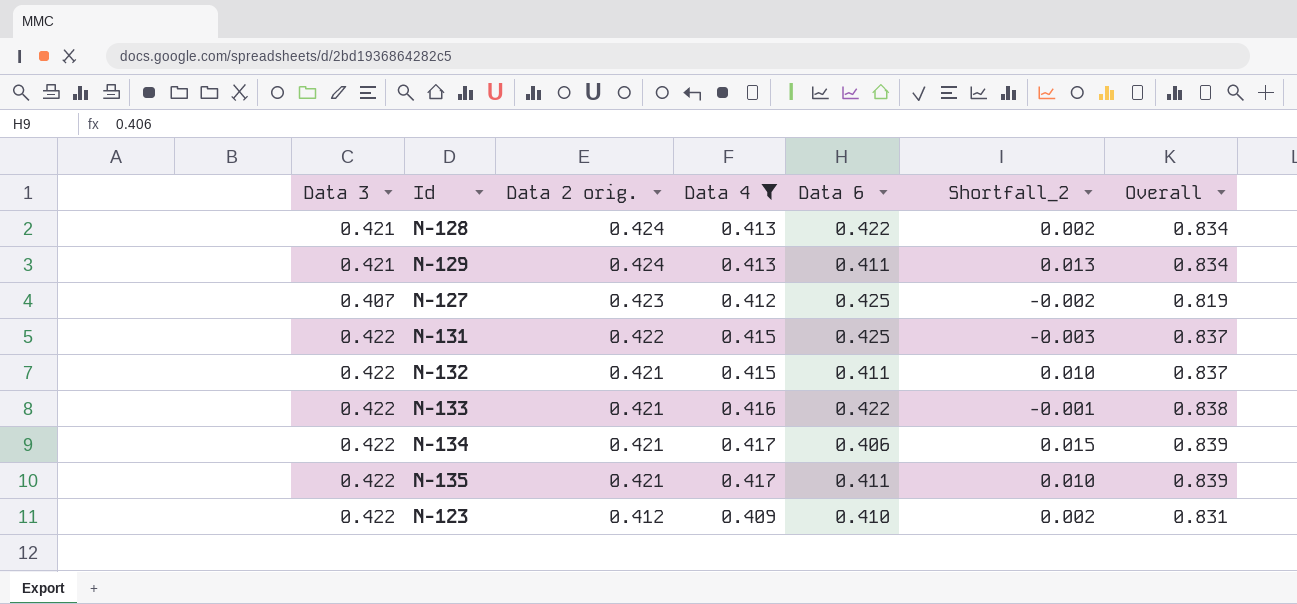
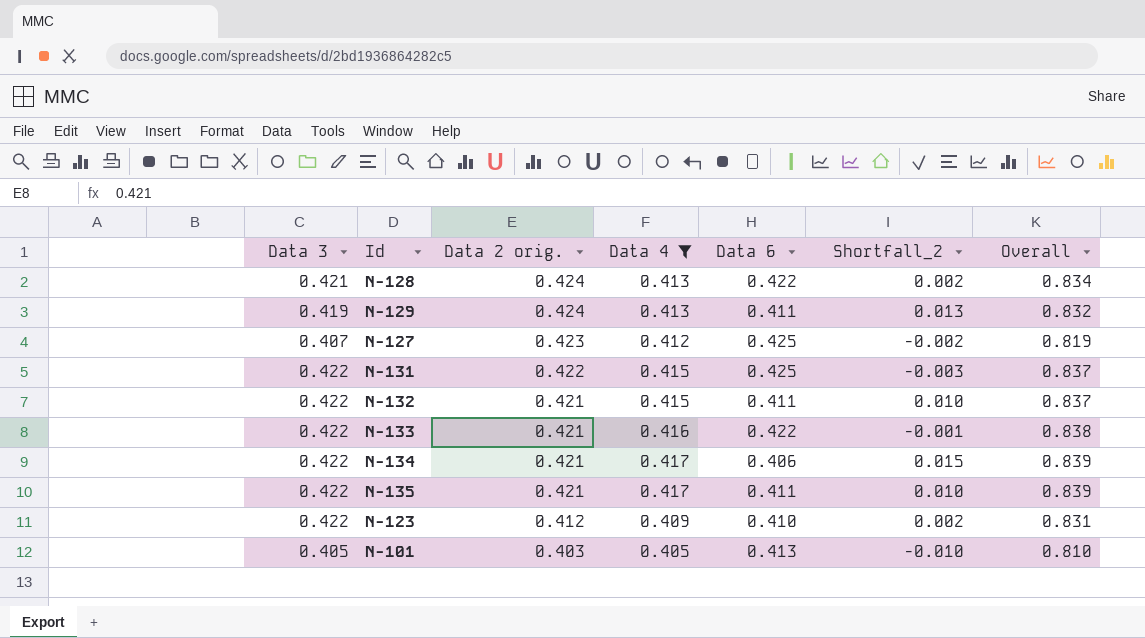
N-129 | Data 3: 0.421 -> 0.419
N-129 | Overall: 0.834 -> 0.832
row N-101: none -> 0.405 | 0.403 | 0.405 | 0.413 | -0.010 | 0.810

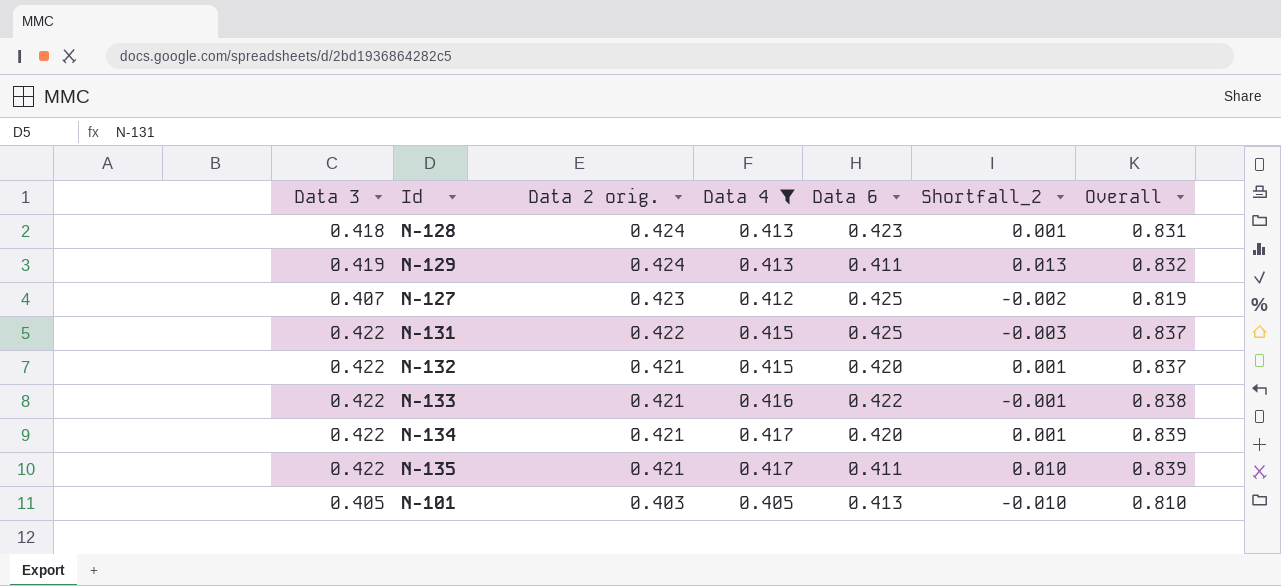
row N-123: 0.422 | 0.412 | 0.409 | 0.410 | 0.002 | 0.831 -> none
N-128 | Data 3: 0.421 -> 0.418
N-128 | Data 6: 0.422 -> 0.423
N-128 | Shortfall_2: 0.002 -> 0.001
N-128 | Overall: 0.834 -> 0.831
N-132 | Data 6: 0.411 -> 0.420
N-132 | Shortfall_2: 0.010 -> 0.001
N-134 | Data 6: 0.406 -> 0.420
N-134 | Shortfall_2: 0.015 -> 0.001

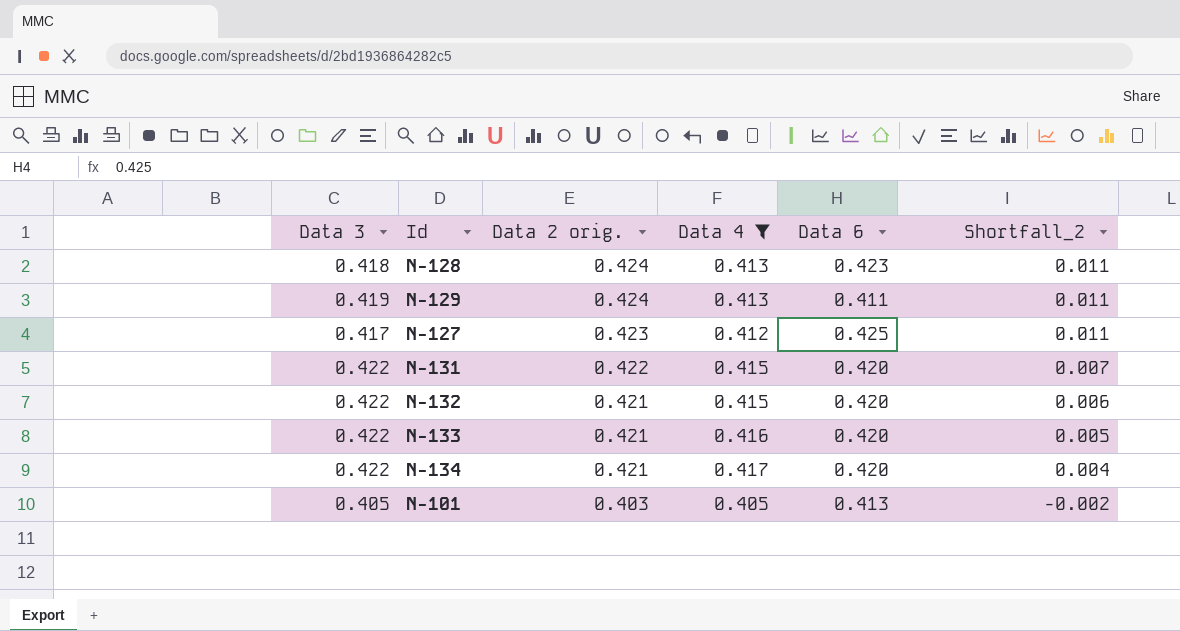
column Overall | formula: [Data 3] + [Data 4] -> none
column Shortfall_2 | formula: [Data 2 orig.] - [Data 6] -> [Data 2 orig.] - [Data 4]
row N-135: 0.422 | 0.421 | 0.417 | 0.411 | 0.010 | 0.839 -> none
N-127 | Data 3: 0.407 -> 0.417
N-131 | Data 6: 0.425 -> 0.420
N-133 | Data 6: 0.422 -> 0.420

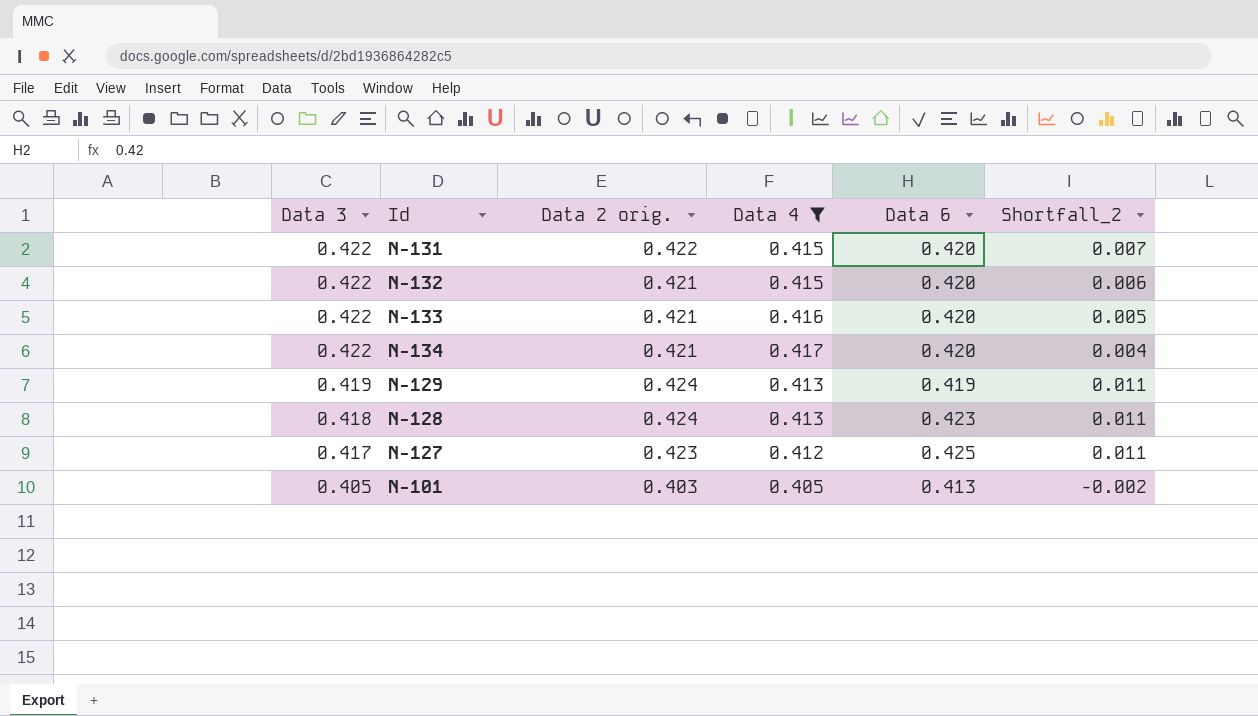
row order: Data 2 orig. descending -> Data 3 descending
N-129 | Data 6: 0.411 -> 0.419

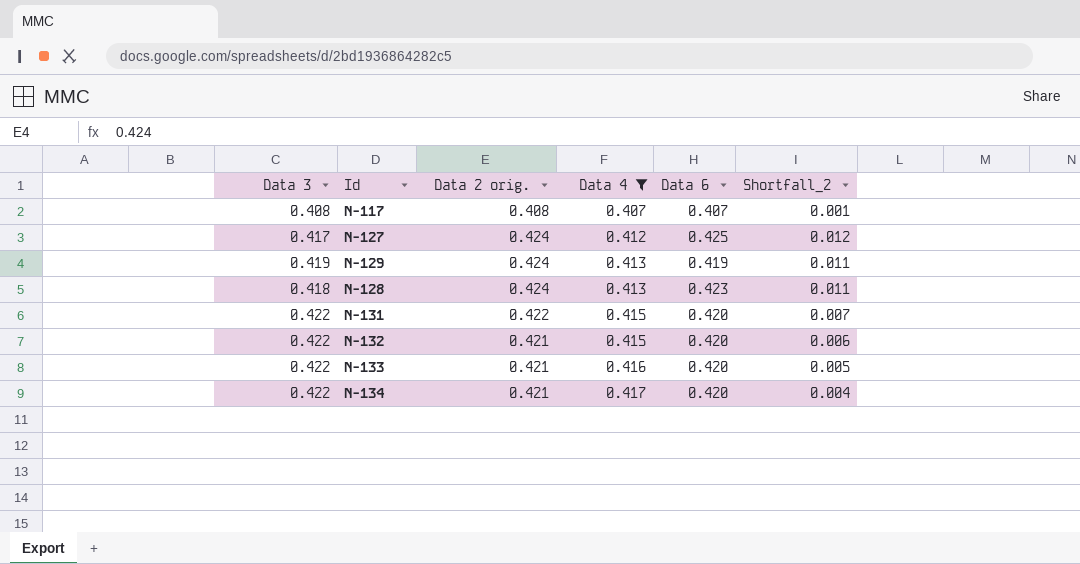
row order: Data 3 descending -> Data 4 ascending
row N-101: 0.405 | 0.403 | 0.405 | 0.413 | -0.002 -> none
row N-117: none -> 0.408 | 0.408 | 0.407 | 0.407 | 0.001
N-127 | Data 2 orig.: 0.423 -> 0.424
N-127 | Shortfall_2: 0.011 -> 0.012

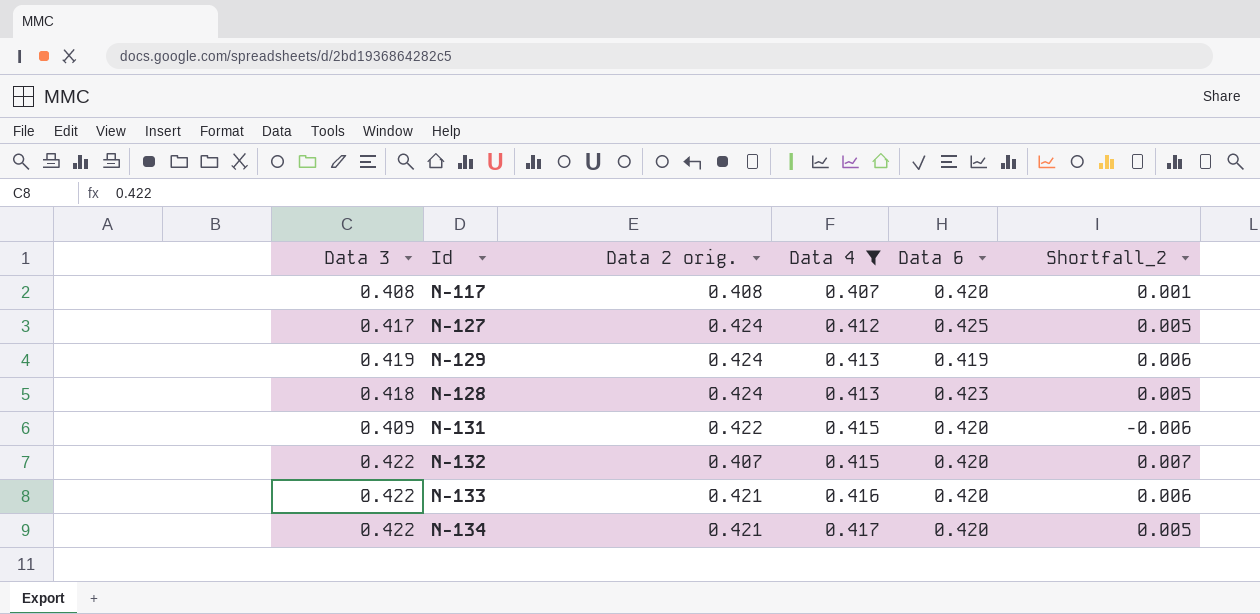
column Shortfall_2 | formula: [Data 2 orig.] - [Data 4] -> [Data 3] - [Data 4]
N-117 | Data 6: 0.407 -> 0.420
N-131 | Data 3: 0.422 -> 0.409
N-132 | Data 2 orig.: 0.421 -> 0.407

